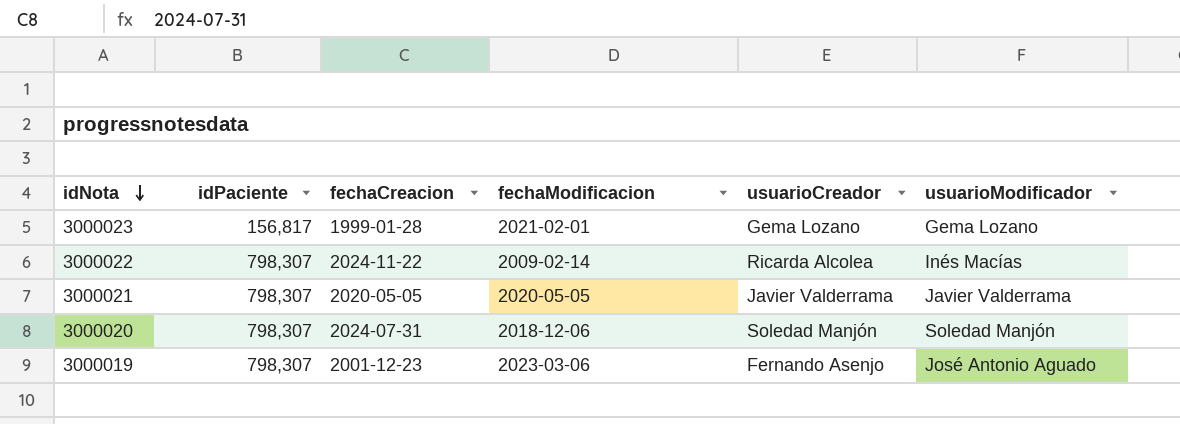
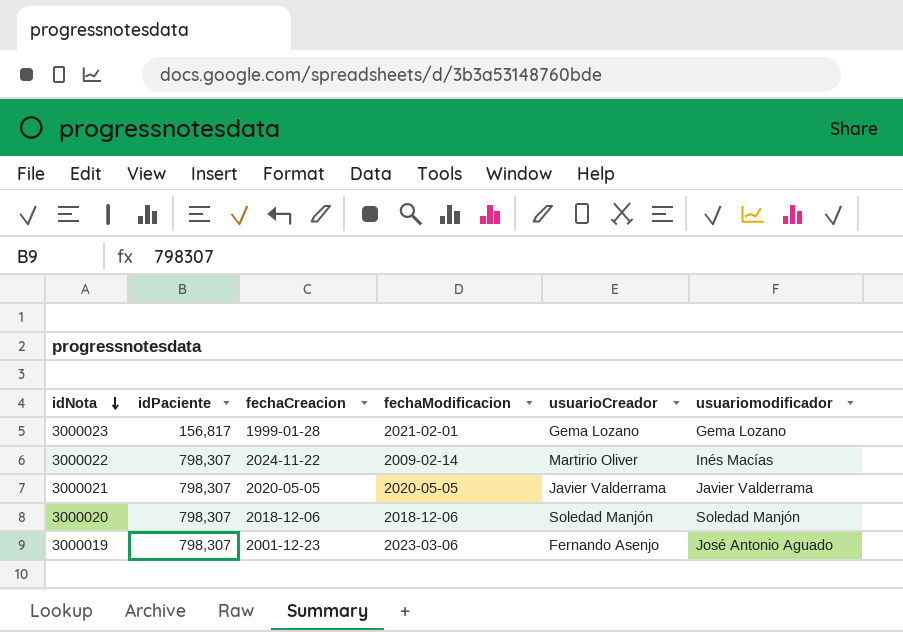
column name: usuarioModificador -> usuariomodificador
3000022 | usuarioCreador: Ricarda Alcolea -> Martirio Oliver
3000020 | fechaCreacion: 2024-07-31 -> 2018-12-06

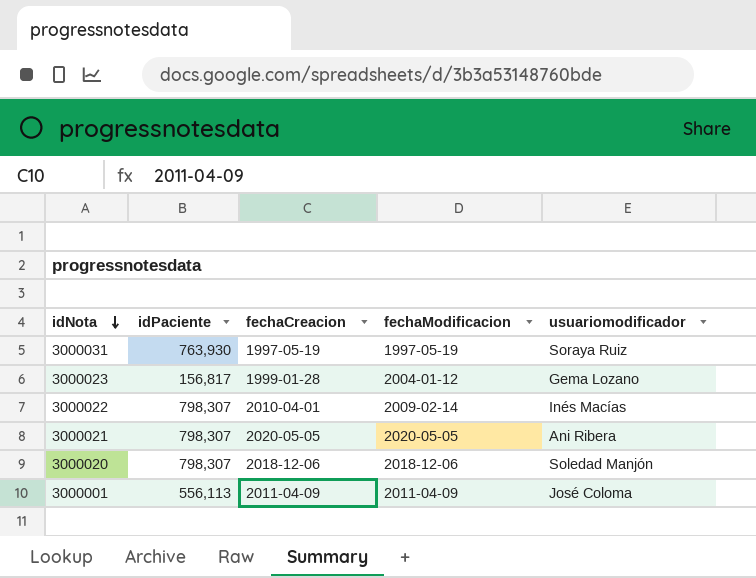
column usuarioCreador | position: 5 -> none
row 3000019: 798,307 | 2001-12-23 | 2023-03-06 | Fernando Asenjo | José Antonio Aguado -> none
row 3000031: none -> 763,930 | 1997-05-19 | 1997-05-19 | Soraya Ruiz
3000023 | fechaModificacion: 2021-02-01 -> 2004-01-12
3000022 | fechaCreacion: 2024-11-22 -> 2010-04-01
3000021 | usuariomodificador: Javier Valderrama -> Ani Ribera
row 3000001: none -> 556,113 | 2011-04-09 | 2011-04-09 | José Coloma

